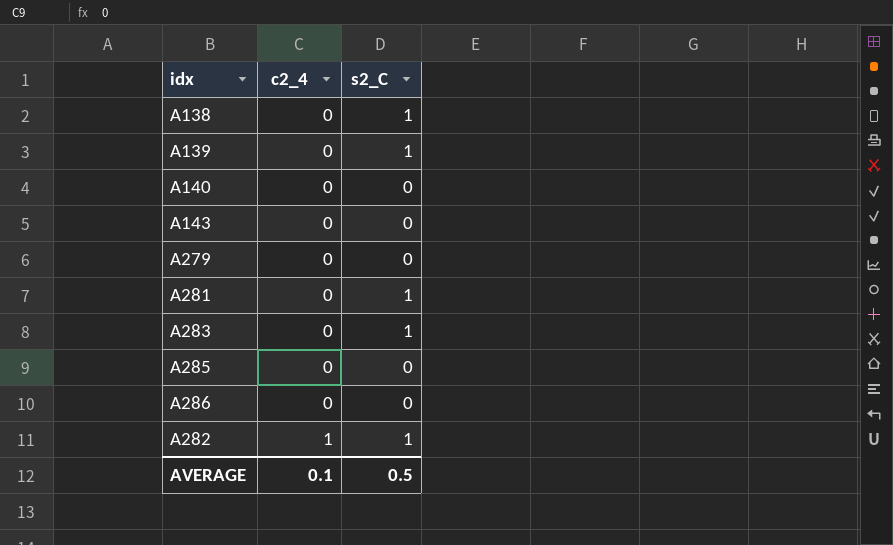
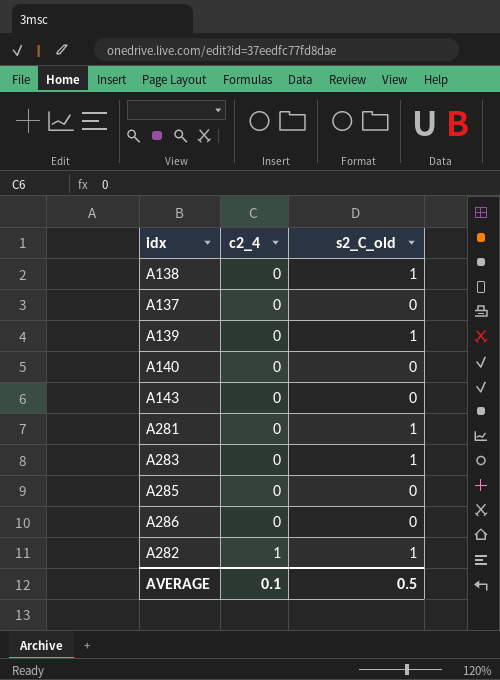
column name: s2_C -> s2_C_old
row A279: 0 | 0 -> none
row A137: none -> 0 | 0

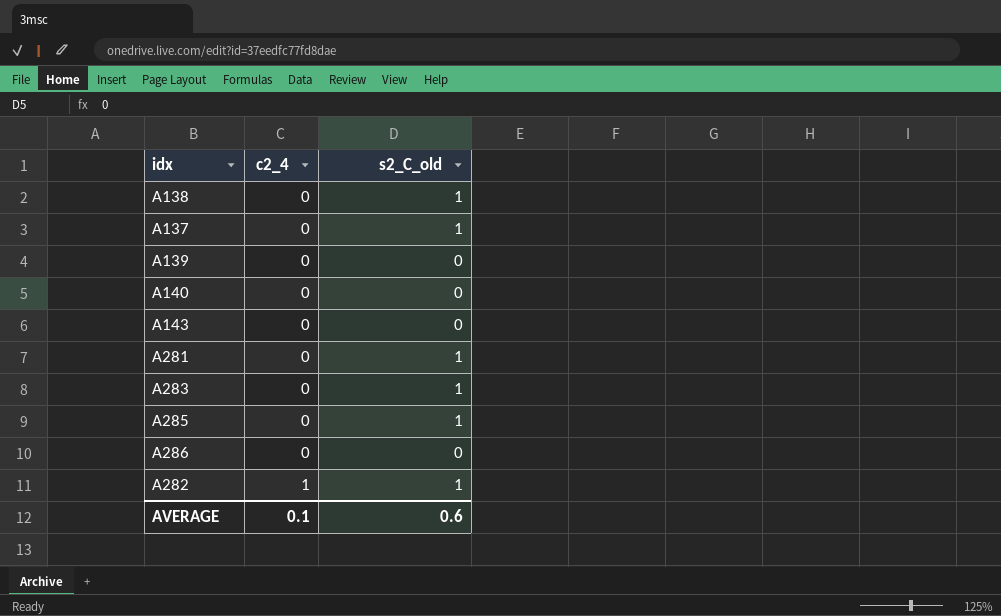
A137 | s2_C_old: 0 -> 1
A139 | s2_C_old: 1 -> 0
A285 | s2_C_old: 0 -> 1
AVERAGE | s2_C_old: 0.5 -> 0.6

